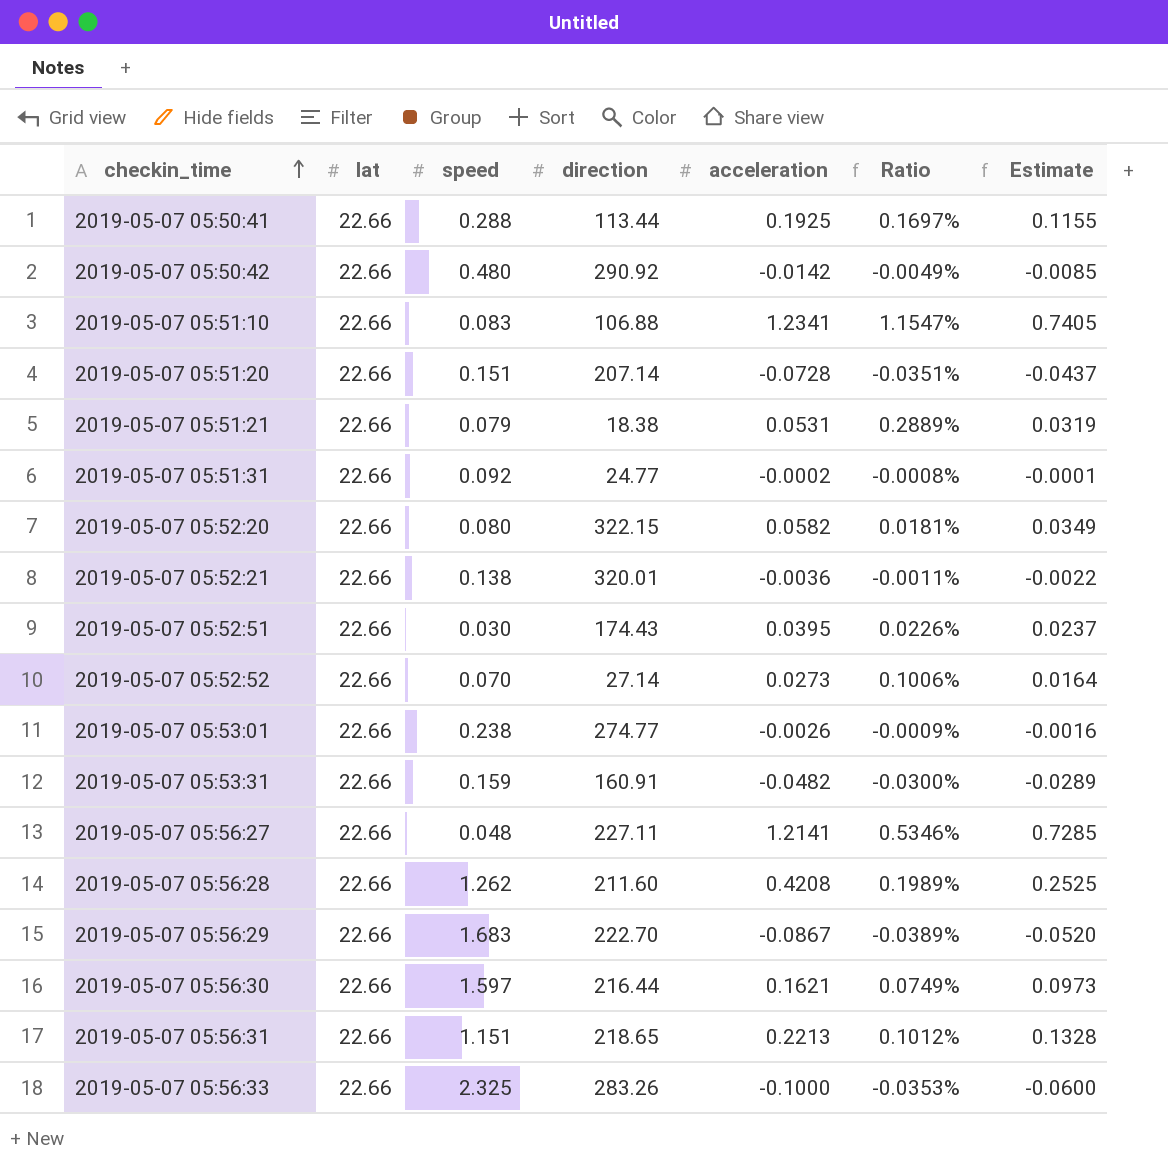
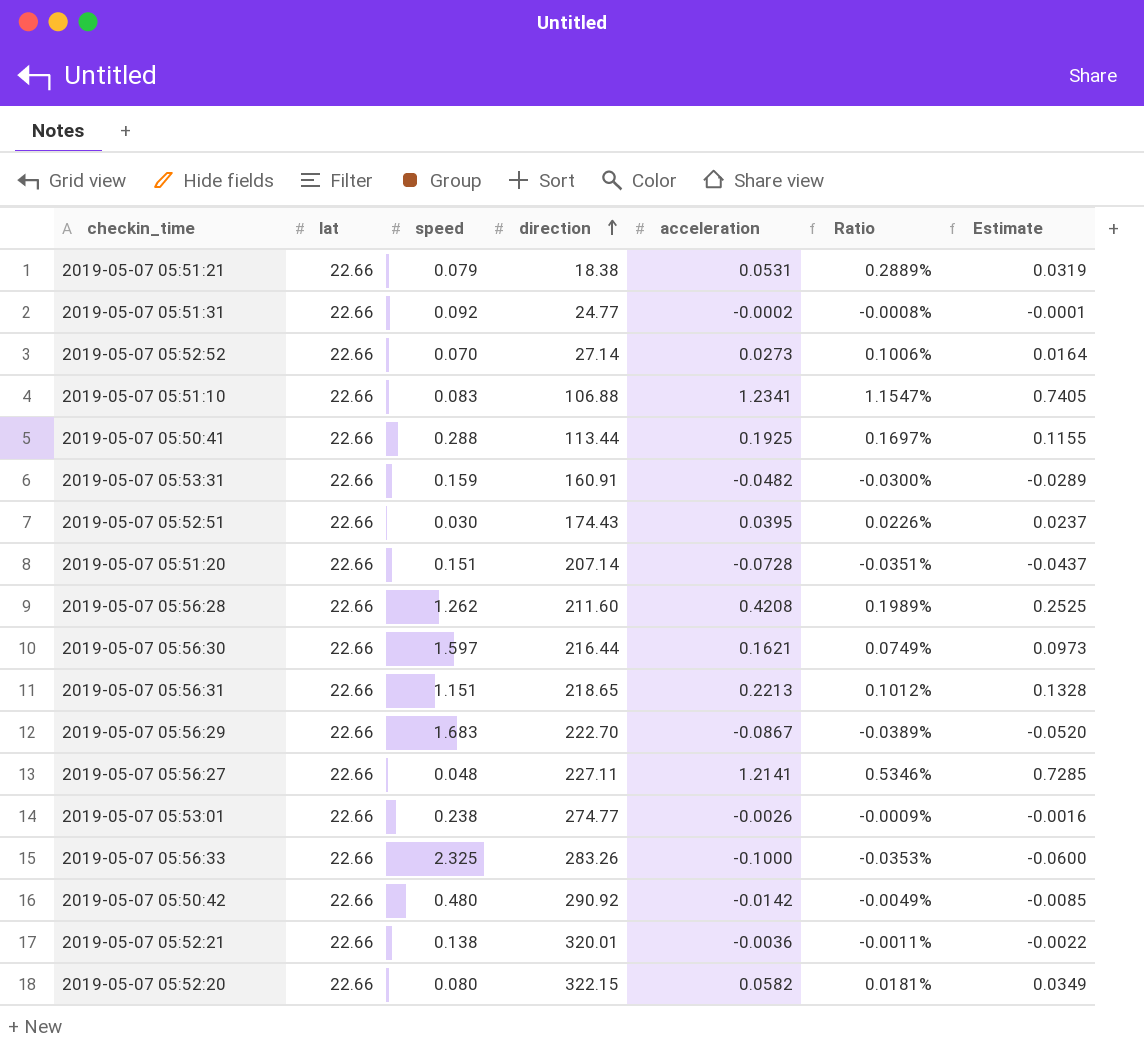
row order: checkin_time ascending -> direction ascending

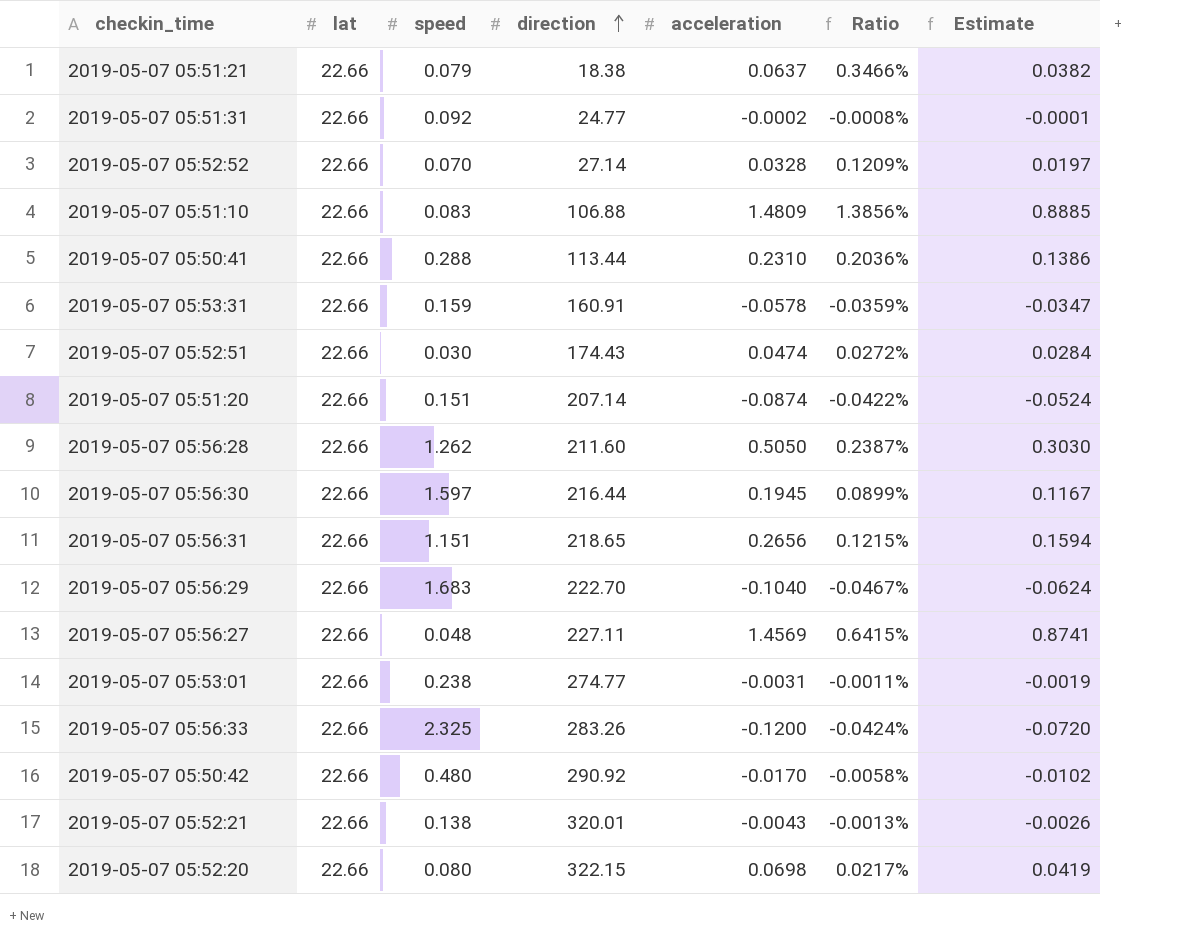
2019-05-07 05:51:21 | acceleration: 0.0531 -> 0.0637
2019-05-07 05:51:21 | Ratio: 0.2889% -> 0.3466%
2019-05-07 05:51:21 | Estimate: 0.0319 -> 0.0382
2019-05-07 05:52:52 | acceleration: 0.0273 -> 0.0328
2019-05-07 05:52:52 | Ratio: 0.1006% -> 0.1209%
2019-05-07 05:52:52 | Estimate: 0.0164 -> 0.0197
2019-05-07 05:51:10 | acceleration: 1.2341 -> 1.4809
2019-05-07 05:51:10 | Ratio: 1.1547% -> 1.3856%
2019-05-07 05:51:10 | Estimate: 0.7405 -> 0.8885
2019-05-07 05:50:41 | acceleration: 0.1925 -> 0.2310
2019-05-07 05:50:41 | Ratio: 0.1697% -> 0.2036%
2019-05-07 05:50:41 | Estimate: 0.1155 -> 0.1386
2019-05-07 05:53:31 | acceleration: -0.0482 -> -0.0578
2019-05-07 05:53:31 | Ratio: -0.0300% -> -0.0359%
2019-05-07 05:53:31 | Estimate: -0.0289 -> -0.0347
2019-05-07 05:52:51 | acceleration: 0.0395 -> 0.0474
2019-05-07 05:52:51 | Ratio: 0.0226% -> 0.0272%
2019-05-07 05:52:51 | Estimate: 0.0237 -> 0.0284
2019-05-07 05:51:20 | acceleration: -0.0728 -> -0.0874
2019-05-07 05:51:20 | Ratio: -0.0351% -> -0.0422%
2019-05-07 05:51:20 | Estimate: -0.0437 -> -0.0524
2019-05-07 05:56:28 | acceleration: 0.4208 -> 0.5050
2019-05-07 05:56:28 | Ratio: 0.1989% -> 0.2387%
2019-05-07 05:56:28 | Estimate: 0.2525 -> 0.3030
2019-05-07 05:56:30 | acceleration: 0.1621 -> 0.1945
2019-05-07 05:56:30 | Ratio: 0.0749% -> 0.0899%
2019-05-07 05:56:30 | Estimate: 0.0973 -> 0.1167
2019-05-07 05:56:31 | acceleration: 0.2213 -> 0.2656
2019-05-07 05:56:31 | Ratio: 0.1012% -> 0.1215%
2019-05-07 05:56:31 | Estimate: 0.1328 -> 0.1594
2019-05-07 05:56:29 | acceleration: -0.0867 -> -0.1040
2019-05-07 05:56:29 | Ratio: -0.0389% -> -0.0467%
2019-05-07 05:56:29 | Estimate: -0.0520 -> -0.0624
2019-05-07 05:56:27 | acceleration: 1.2141 -> 1.4569
2019-05-07 05:56:27 | Ratio: 0.5346% -> 0.6415%
2019-05-07 05:56:27 | Estimate: 0.7285 -> 0.8741
2019-05-07 05:53:01 | acceleration: -0.0026 -> -0.0031
2019-05-07 05:53:01 | Ratio: -0.0009% -> -0.0011%
2019-05-07 05:53:01 | Estimate: -0.0016 -> -0.0019
2019-05-07 05:56:33 | acceleration: -0.1000 -> -0.1200
2019-05-07 05:56:33 | Ratio: -0.0353% -> -0.0424%
2019-05-07 05:56:33 | Estimate: -0.0600 -> -0.0720
2019-05-07 05:50:42 | acceleration: -0.0142 -> -0.0170
2019-05-07 05:50:42 | Ratio: -0.0049% -> -0.0058%
2019-05-07 05:50:42 | Estimate: -0.0085 -> -0.0102
2019-05-07 05:52:21 | acceleration: -0.0036 -> -0.0043
2019-05-07 05:52:21 | Ratio: -0.0011% -> -0.0013%
2019-05-07 05:52:21 | Estimate: -0.0022 -> -0.0026
2019-05-07 05:52:20 | acceleration: 0.0582 -> 0.0698
2019-05-07 05:52:20 | Ratio: 0.0181% -> 0.0217%
2019-05-07 05:52:20 | Estimate: 0.0349 -> 0.0419

